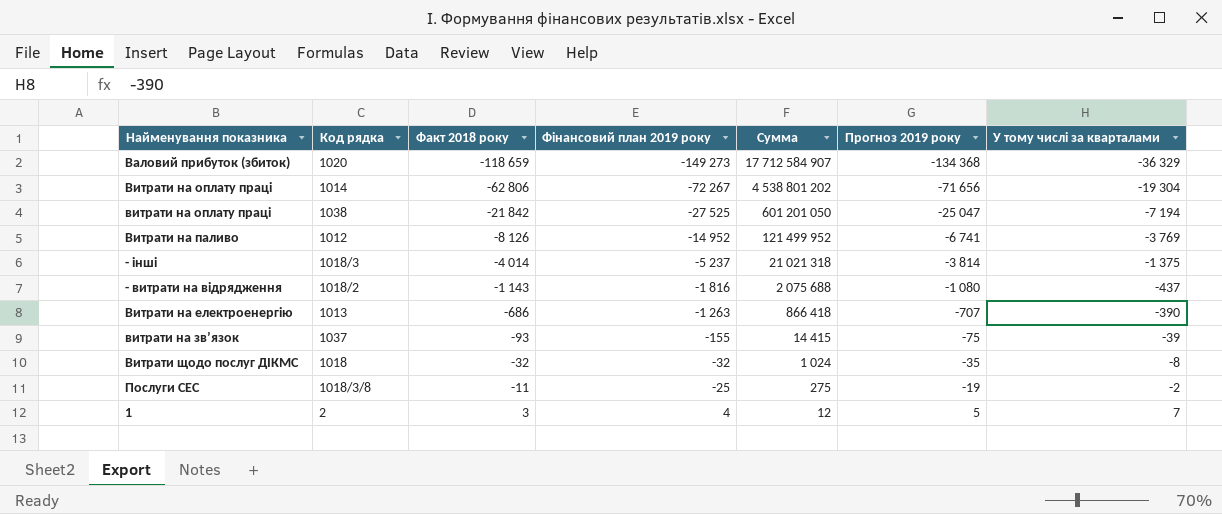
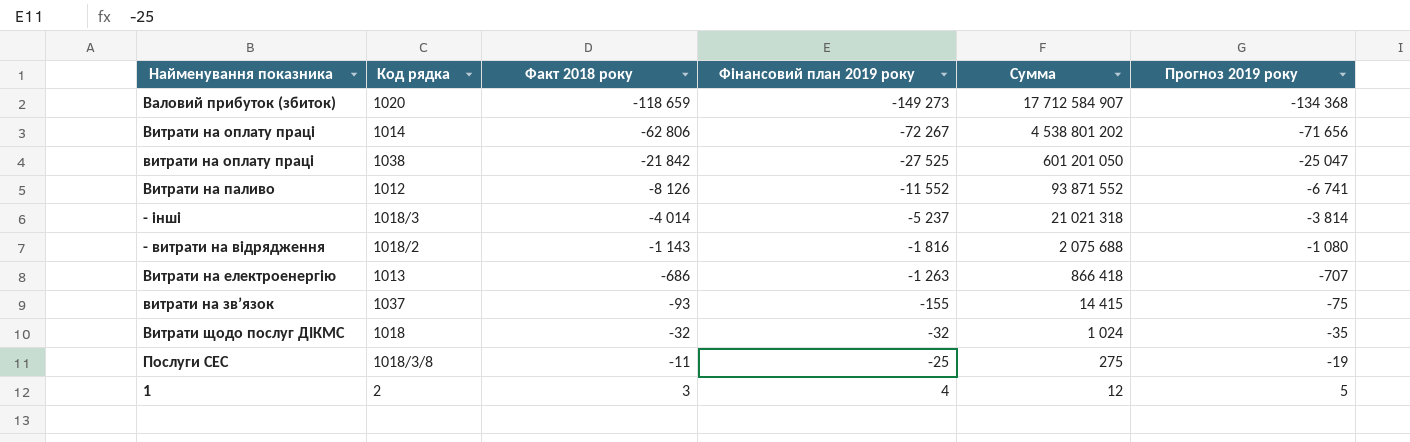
column У тому числі за кварталами | position: 7 -> none
Витрати на паливо | Фінансовий план 2019 року: -14 952 -> -11 552
Витрати на паливо | Сумма: 121 499 952 -> 93 871 552

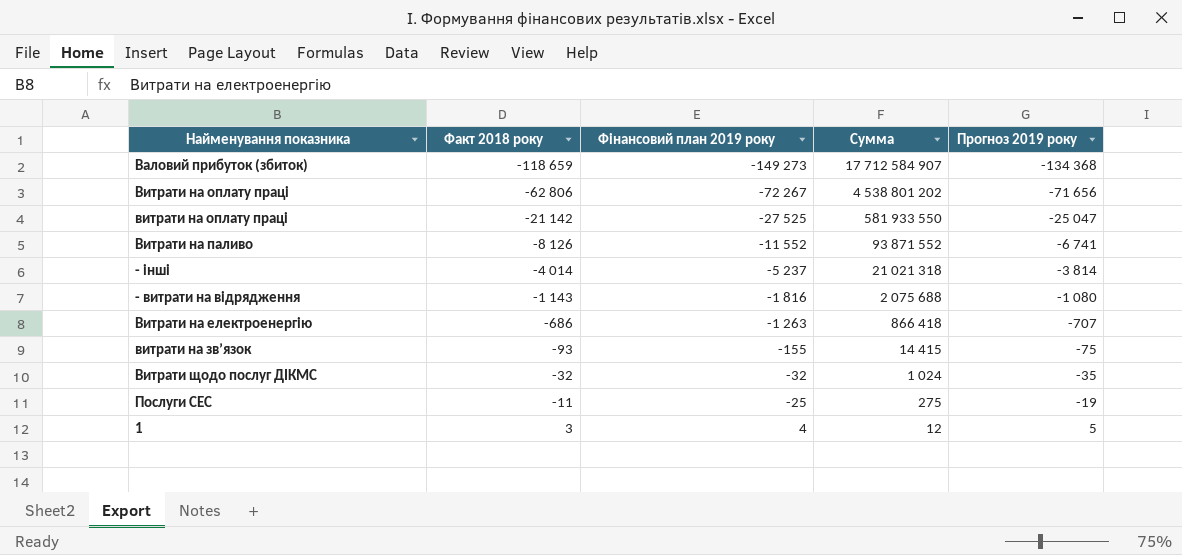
column Код рядка | position: 2 -> none
витрати на оплату праці | Факт 2018 року: -21 842 -> -21 142
витрати на оплату праці | Сумма: 601 201 050 -> 581 933 550

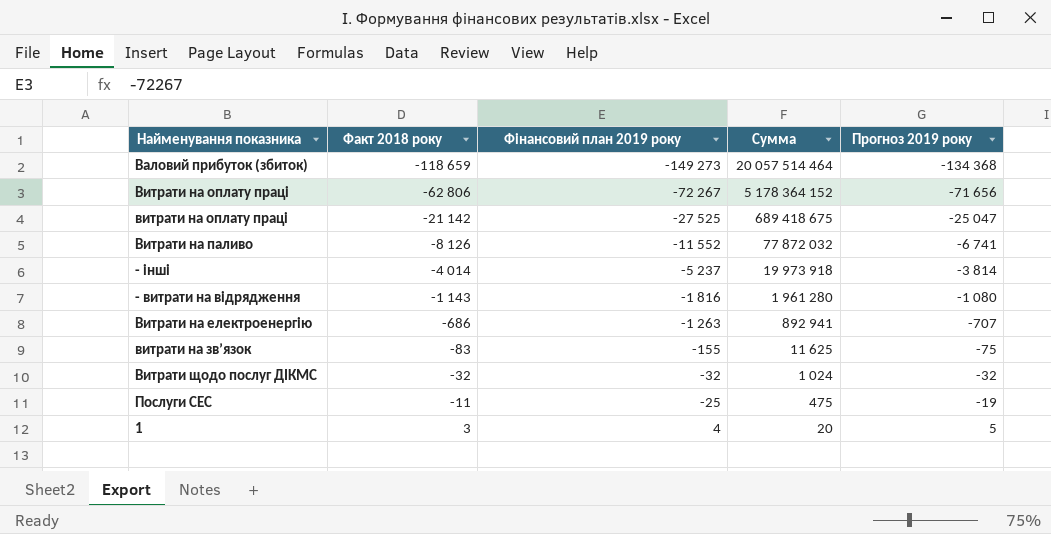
column Сумма | formula: [Факт 2018 року] * [Фінансовий план 2019 року] -> [Фінансовий план 2019 року] * [Прогноз 2019 року]
витрати на зв’язок | Факт 2018 року: -93 -> -83
Витрати щодо послуг ДІКМС | Прогноз 2019 року: -35 -> -32

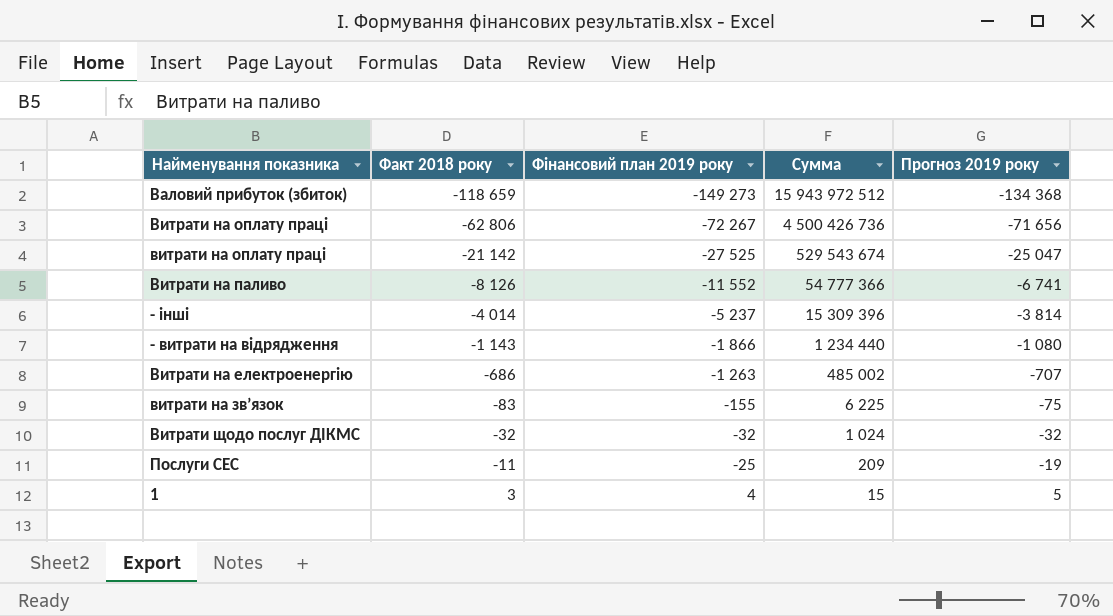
column Сумма | formula: [Фінансовий план 2019 року] * [Прогноз 2019 року] -> [Факт 2018 року] * [Прогноз 2019 року]
- витрати на відрядження | Фінансовий план 2019 року: -1 816 -> -1 866

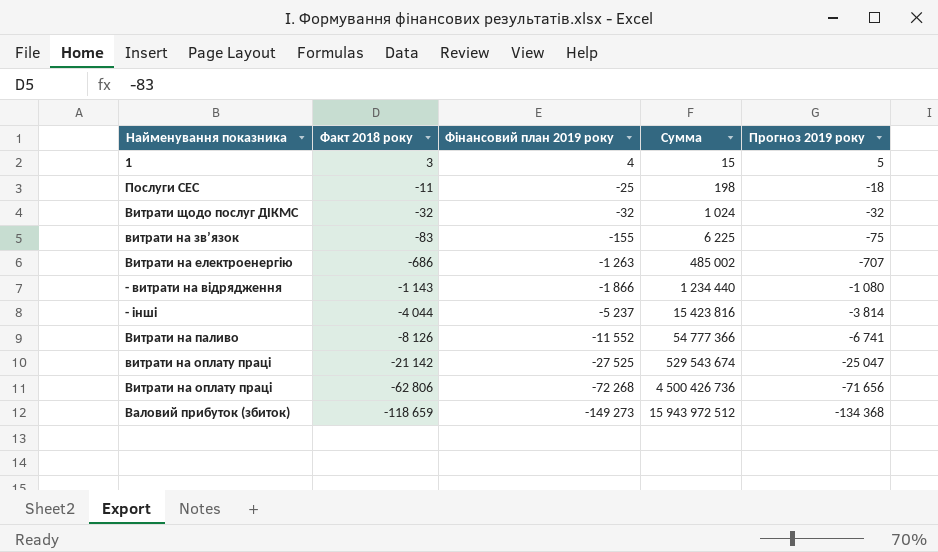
row order: Факт 2018 року ascending -> Факт 2018 року descending
Послуги СЕС | Сумма: 209 -> 198
Послуги СЕС | Прогноз 2019 року: -19 -> -18
- інші | Факт 2018 року: -4 014 -> -4 044
- інші | Сумма: 15 309 396 -> 15 423 816
Витрати на оплату праці | Фінансовий план 2019 року: -72 267 -> -72 268

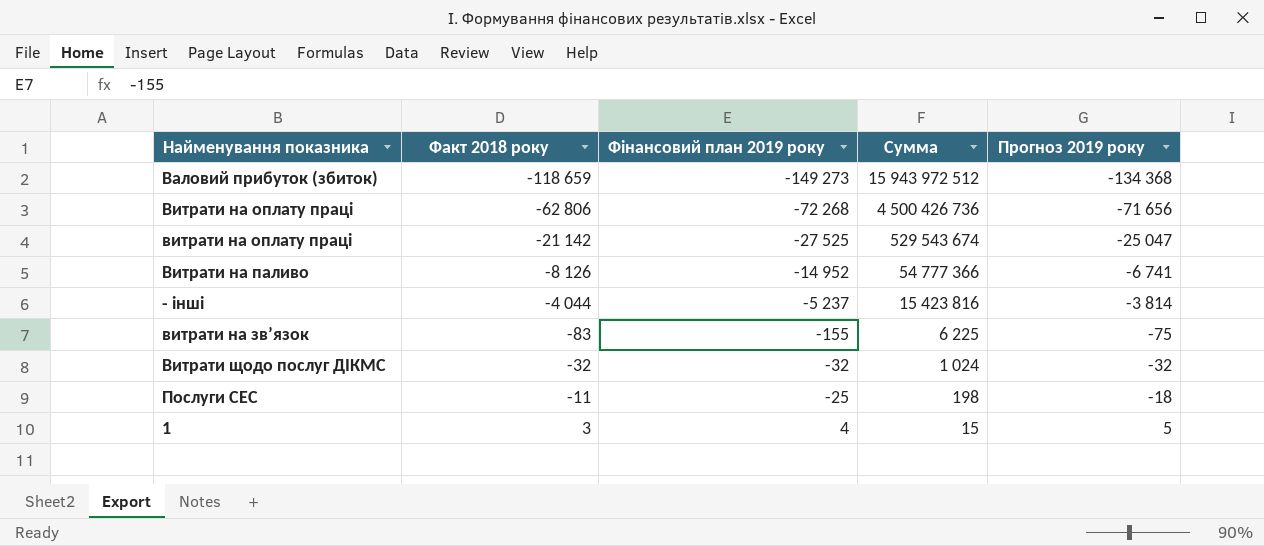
row order: Факт 2018 року descending -> Факт 2018 року ascending
row Витрати на електроенергію: -686 | -1 263 | 485 002 | -707 -> none
row - витрати на відрядження: -1 143 | -1 866 | 1 234 440 | -1 080 -> none
Витрати на паливо | Фінансовий план 2019 року: -11 552 -> -14 952

